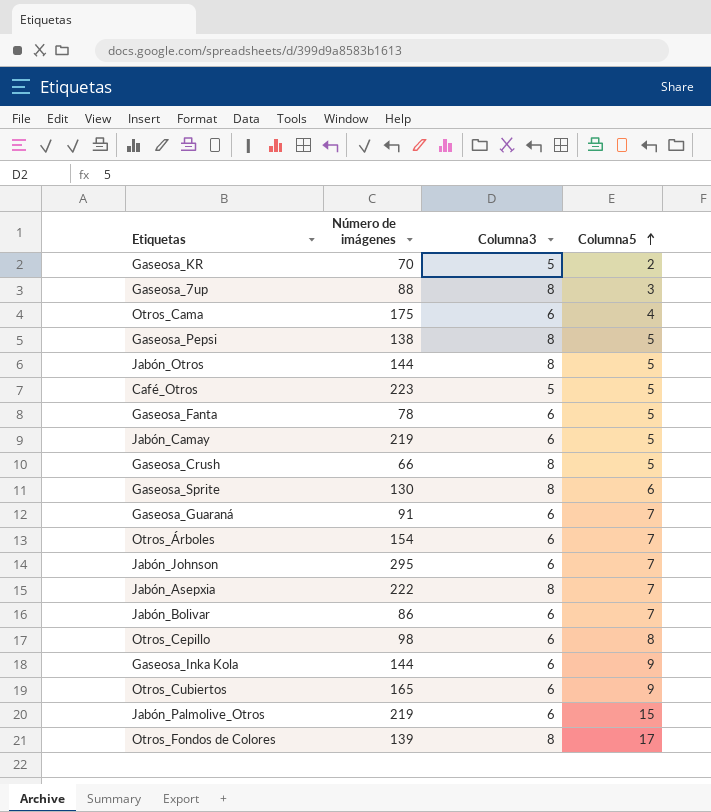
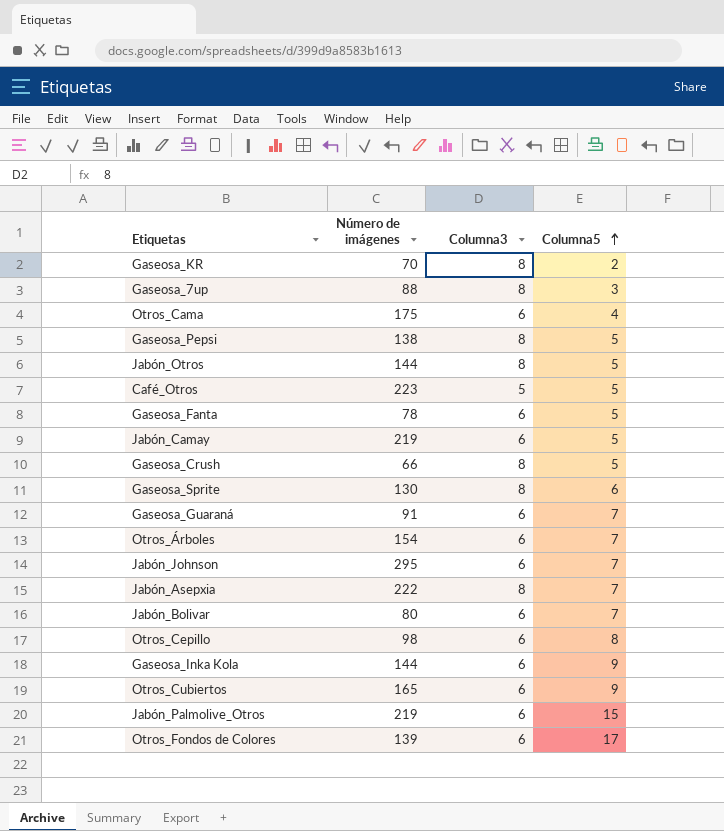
Gaseosa_KR | Columna3: 5 -> 8
Jabón_Bolivar | Número de imágenes: 86 -> 80
Otros_Fondos de Colores | Columna3: 8 -> 6

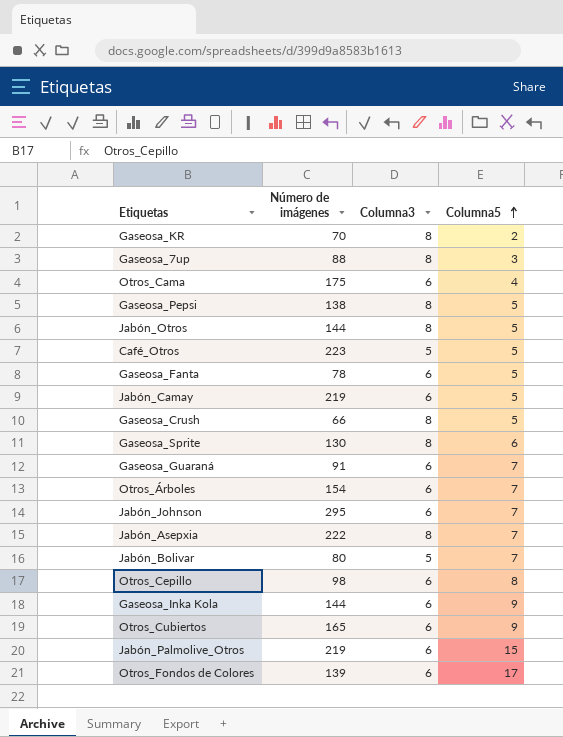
Jabón_Bolivar | Columna3: 6 -> 5

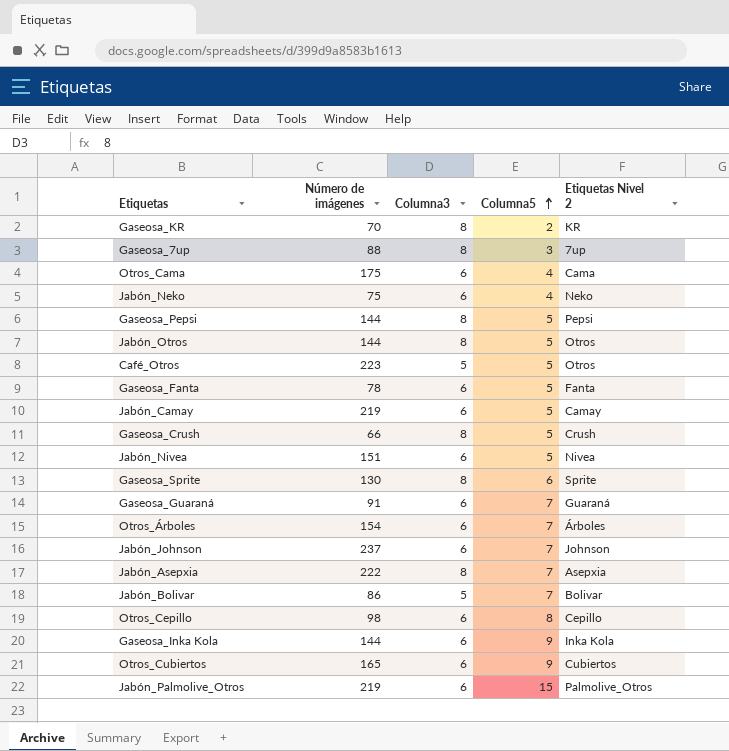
column Etiquetas Nivel 2 | position: none -> 5
row Otros_Fondos de Colores: 139 | 6 | 17 -> none
row Jabón_Neko: none -> 75 | 6 | 4 | Neko
Gaseosa_Pepsi | Número de imágenes: 138 -> 144
row Jabón_Nivea: none -> 151 | 6 | 5 | Nivea
Jabón_Johnson | Número de imágenes: 295 -> 237
Jabón_Bolivar | Número de imágenes: 80 -> 86

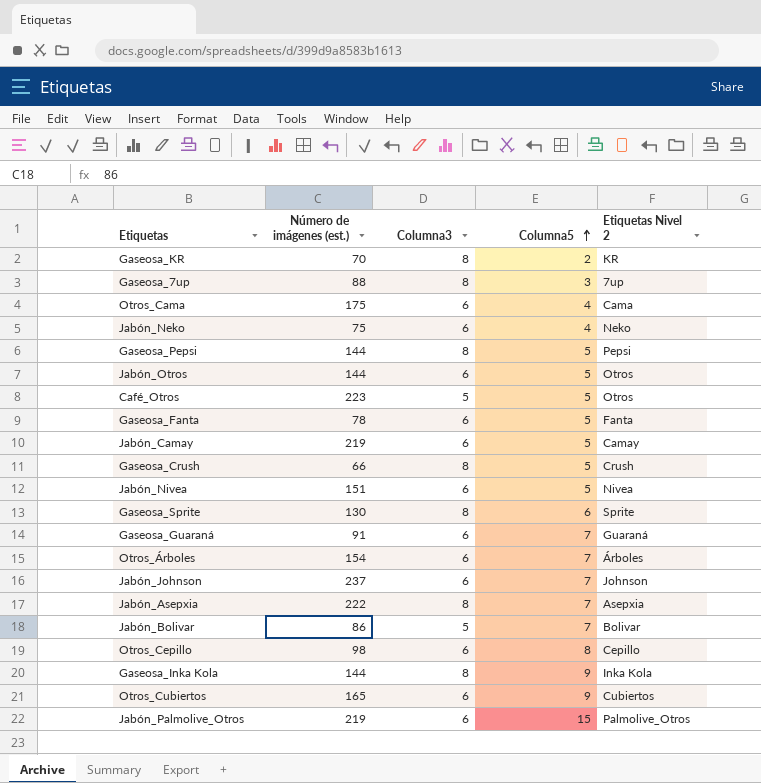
column name: Número de imágenes -> Número de imágenes (est.)
Jabón_Otros | Columna3: 8 -> 6
Gaseosa_Inka Kola | Columna3: 6 -> 8

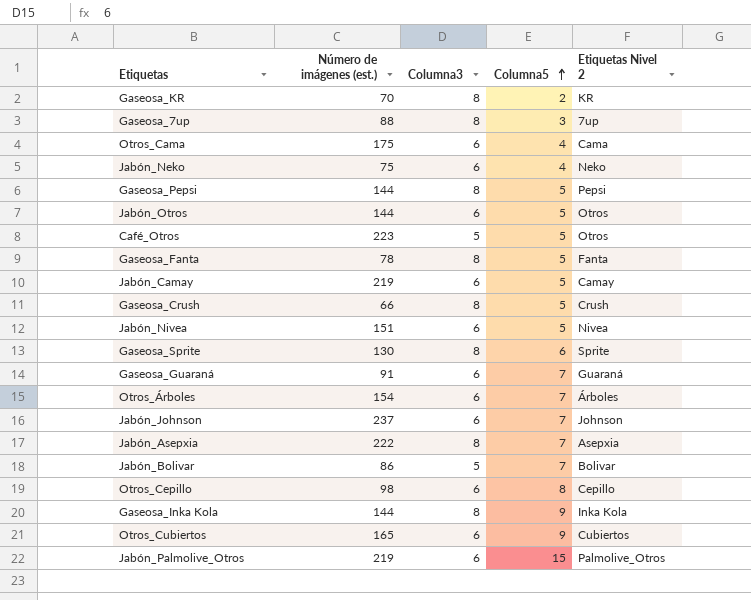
Gaseosa_Fanta | Columna3: 6 -> 8

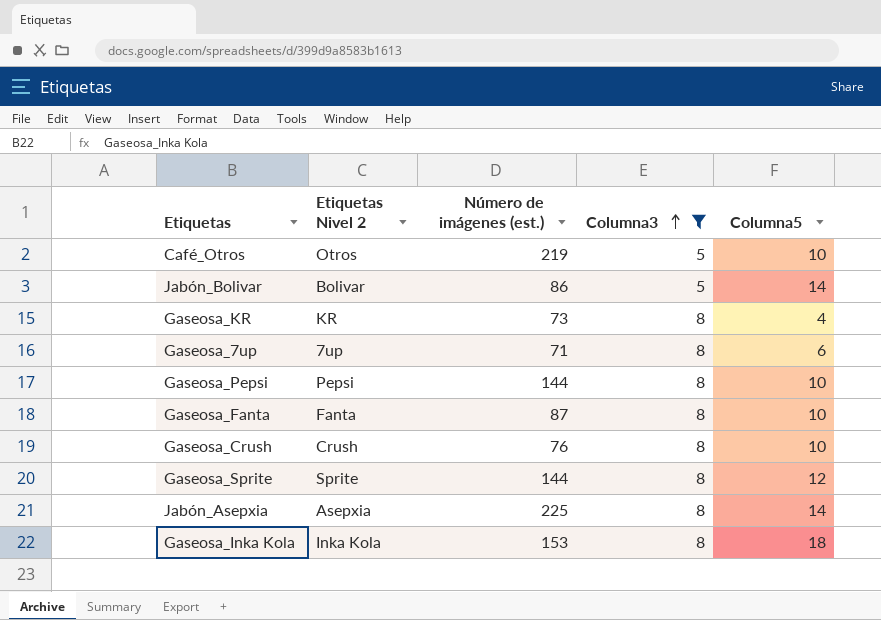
filter: none -> Columna3 != 6
row order: Columna5 ascending -> Columna3 ascending
column Etiquetas Nivel 2 | position: 5 -> 2
Café_Otros | Número de imágenes (est.): 223 -> 219
Café_Otros | Columna5: 5 -> 10
Jabón_Bolivar | Columna5: 7 -> 14
Gaseosa_KR | Número de imágenes (est.): 70 -> 73
Gaseosa_KR | Columna5: 2 -> 4
Gaseosa_7up | Número de imágenes (est.): 88 -> 71
Gaseosa_7up | Columna5: 3 -> 6
Gaseosa_Pepsi | Columna5: 5 -> 10
Gaseosa_Fanta | Número de imágenes (est.): 78 -> 87
Gaseosa_Fanta | Columna5: 5 -> 10
Gaseosa_Crush | Número de imágenes (est.): 66 -> 76
Gaseosa_Crush | Columna5: 5 -> 10
Gaseosa_Sprite | Número de imágenes (est.): 130 -> 144
Gaseosa_Sprite | Columna5: 6 -> 12
Jabón_Asepxia | Número de imágenes (est.): 222 -> 225
Jabón_Asepxia | Columna5: 7 -> 14
Gaseosa_Inka Kola | Número de imágenes (est.): 144 -> 153
Gaseosa_Inka Kola | Columna5: 9 -> 18

